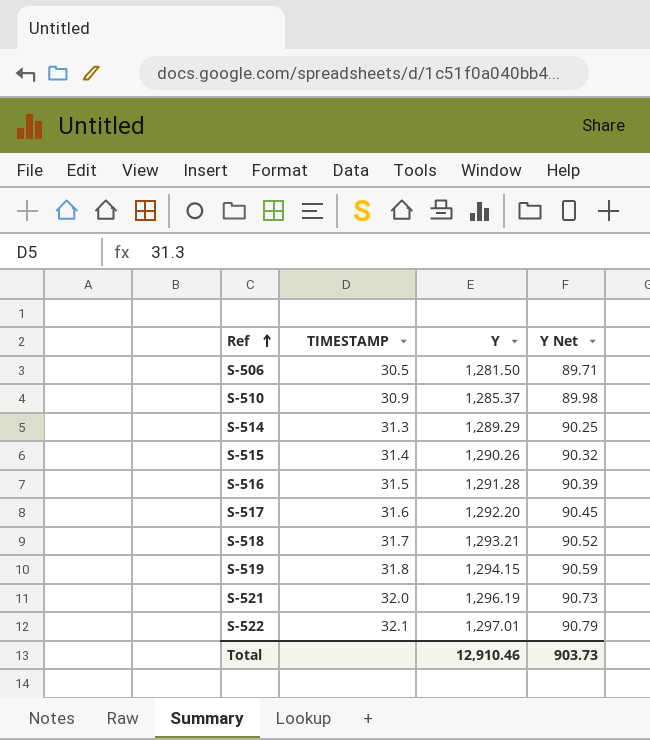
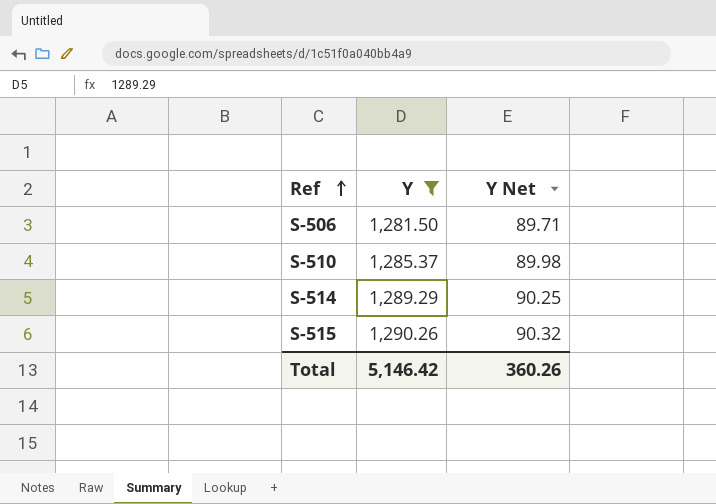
filter: none -> Y <= 1,290.26
column TIMESTAMP | position: 2 -> none
Total | Y: 12,910.46 -> 5,146.42
Total | Y Net: 903.73 -> 360.26

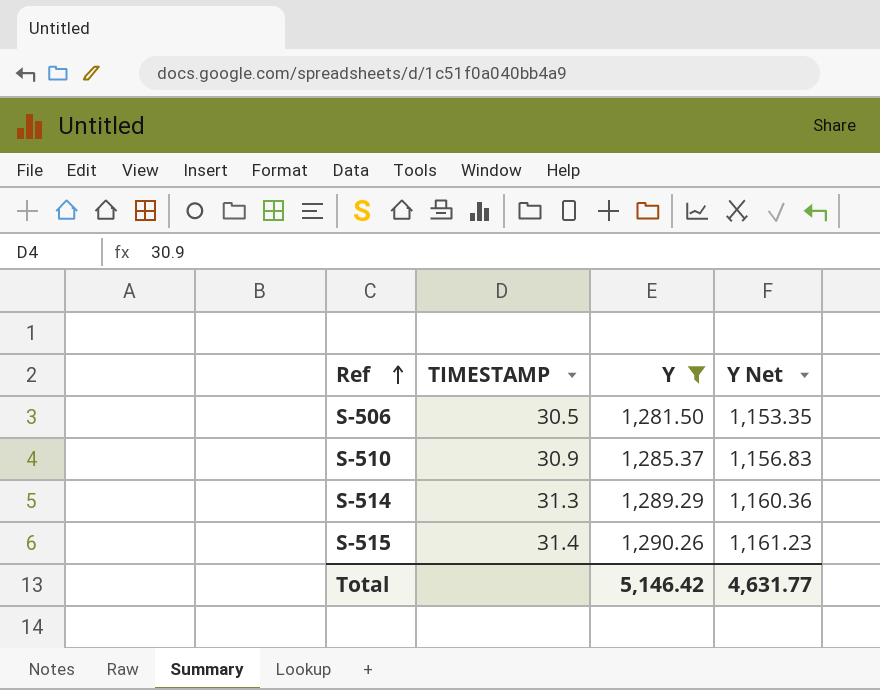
column TIMESTAMP | position: none -> 2
column Y Net | formula: [Y] * 0.07 -> [Y] * 0.9
Total | Y Net: 360.26 -> 4,631.77

